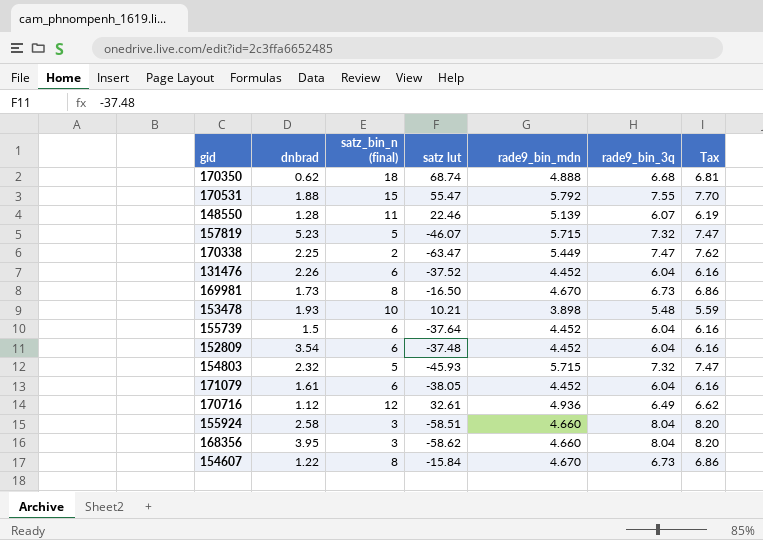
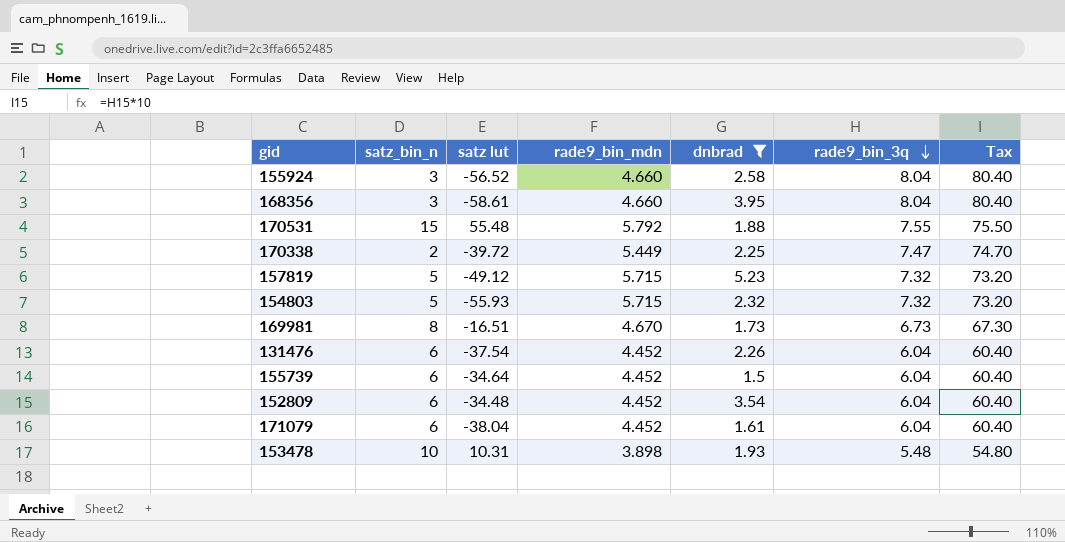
filter: none -> dnbrad >= 1.5
row order: none -> rade9_bin_3q descending
column name: satz_bin_n (final) -> satz_bin_n
column dnbrad | position: 2 -> 5
column Tax | formula: [rade9_bin_3q] * 1.02 -> [rade9_bin_3q] * 10
155924 | satz lut: -58.51 -> -56.52
168356 | satz lut: -58.62 -> -58.61
170531 | satz lut: 55.47 -> 55.48
170338 | satz lut: -63.47 -> -39.72
157819 | satz lut: -46.07 -> -49.12
154803 | satz lut: -45.93 -> -55.93
169981 | satz lut: -16.50 -> -16.51
131476 | satz lut: -37.52 -> -37.54
155739 | satz lut: -37.64 -> -34.64
152809 | satz lut: -37.48 -> -34.48
171079 | satz lut: -38.05 -> -38.04
153478 | satz lut: 10.21 -> 10.31

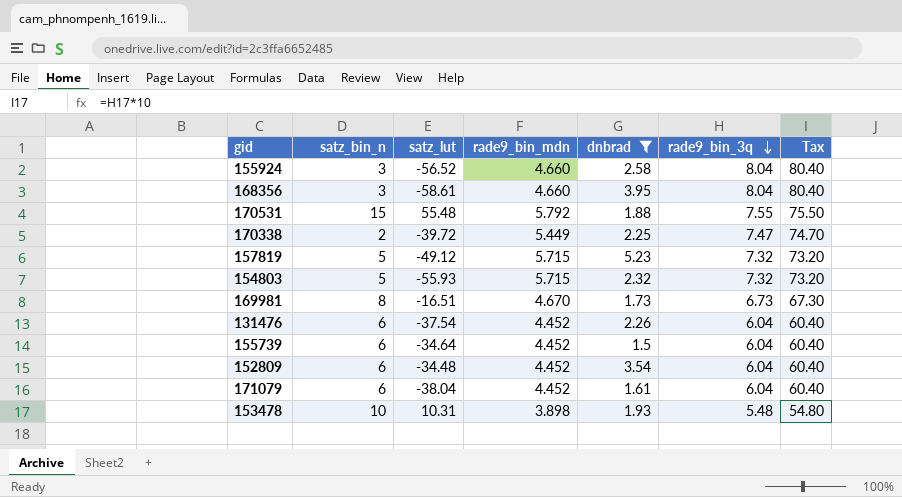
column name: satz lut -> satz_lut

